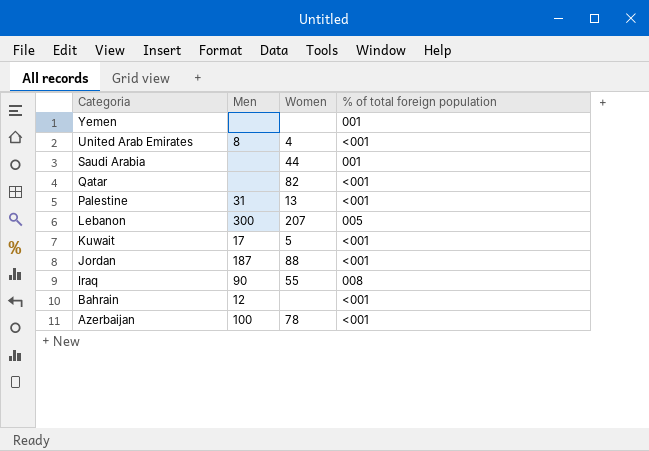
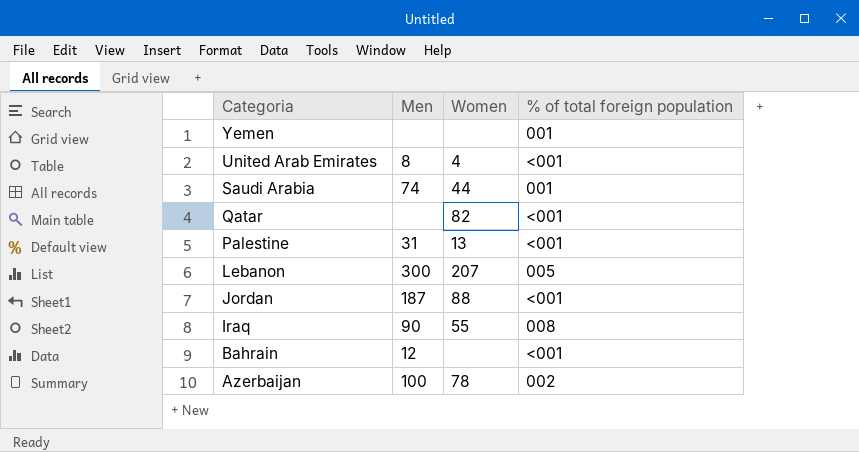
row Kuwait: 17 | 5 | <001 -> none
Saudi Arabia | Men: none -> 74
Azerbaijan | % of total foreign population: <001 -> 002

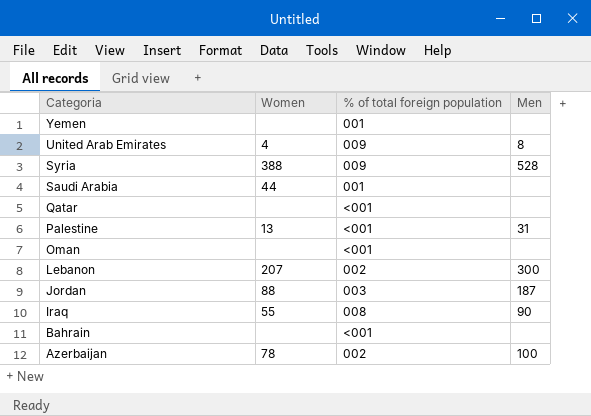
column Men | position: 2 -> 4
United Arab Emirates | % of total foreign population: <001 -> 009
row Syria: none -> 388 | 009 | 528
Saudi Arabia | Men: 74 -> none
Qatar | Women: 82 -> none
row Oman: none -> none | <001 | none
Lebanon | % of total foreign population: 005 -> 002
Jordan | % of total foreign population: <001 -> 003
Bahrain | Men: 12 -> none

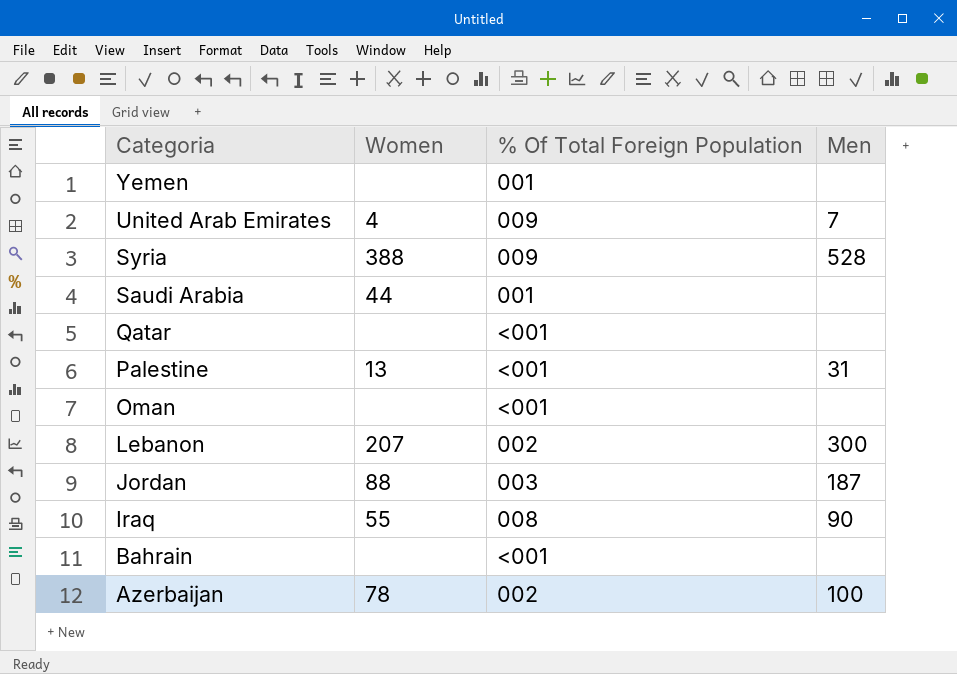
column name: % of total foreign population -> % Of Total Foreign Population
United Arab Emirates | Men: 8 -> 7

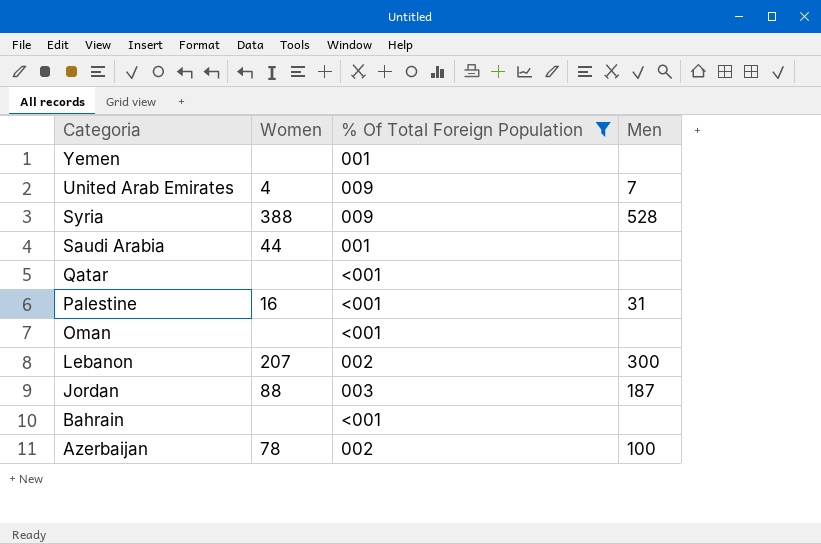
filter: none -> % Of Total Foreign Population != 008
Palestine | Women: 13 -> 16

